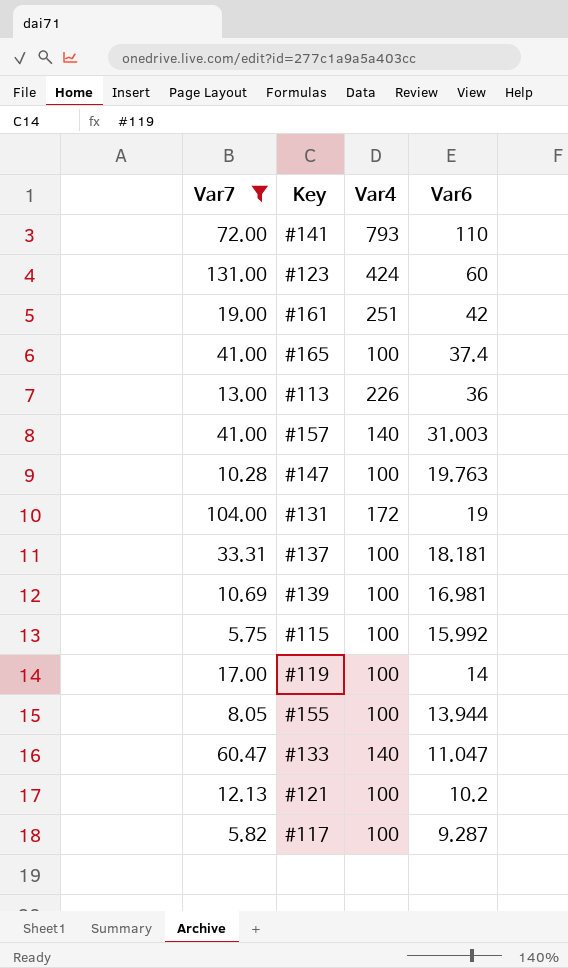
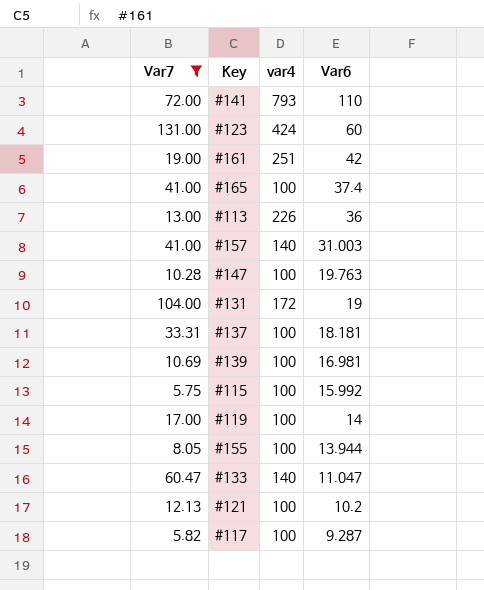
column name: Var4 -> var4

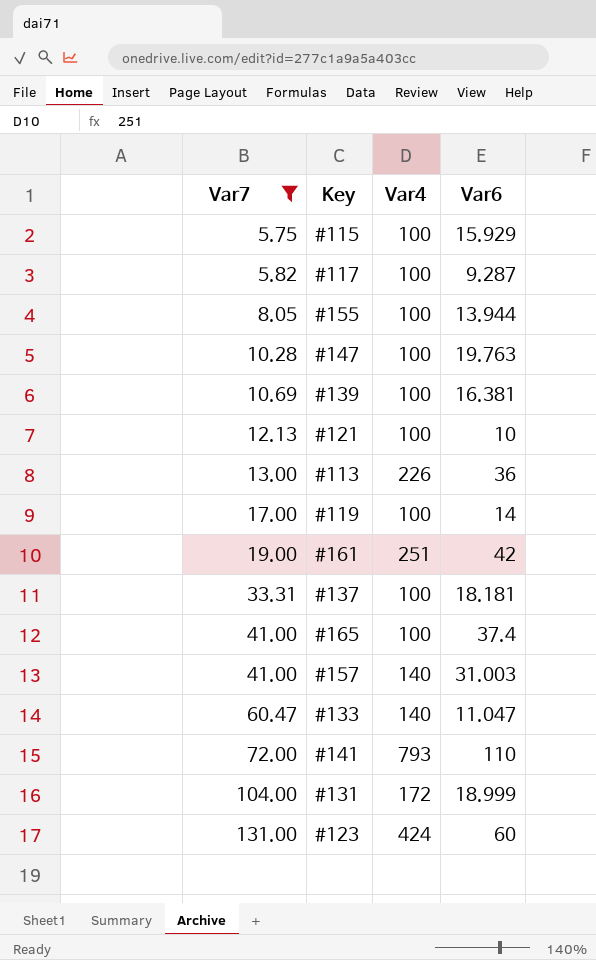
row order: Var6 descending -> Var7 ascending
column name: var4 -> Var4
#115 | Var6: 15.992 -> 15.929
#139 | Var6: 16.981 -> 16.381
#121 | Var6: 10.2 -> 10
#131 | Var6: 19 -> 18.999

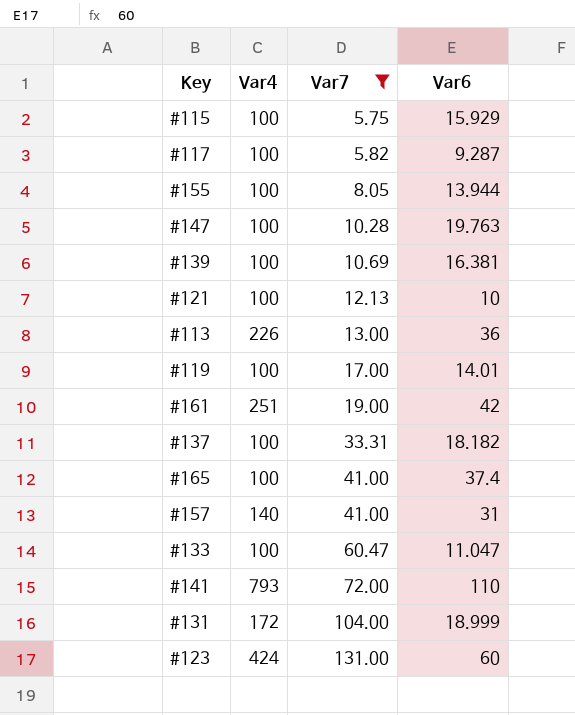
column Var7 | position: 1 -> 3
#119 | Var6: 14 -> 14.01
#137 | Var6: 18.181 -> 18.182
#157 | Var6: 31.003 -> 31
#133 | Var4: 140 -> 100

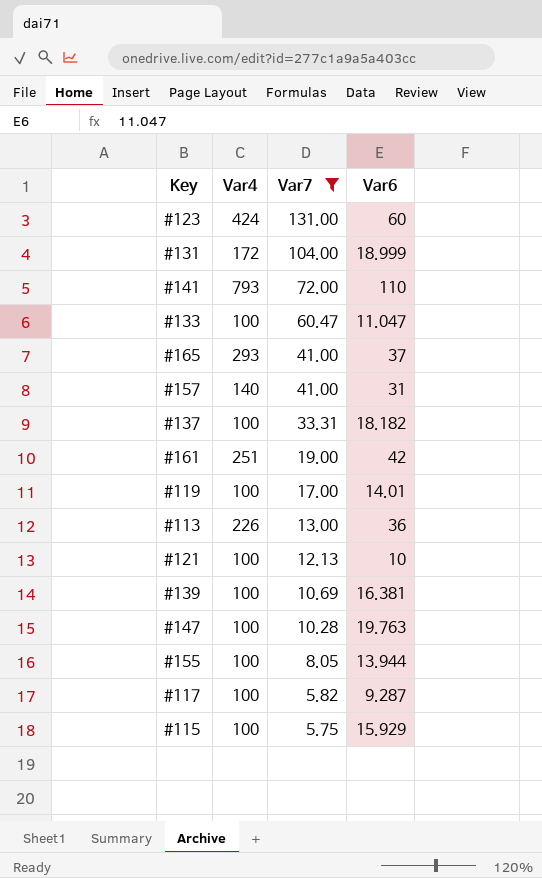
row order: Var7 ascending -> Var7 descending
#165 | Var4: 100 -> 293
#165 | Var6: 37.4 -> 37

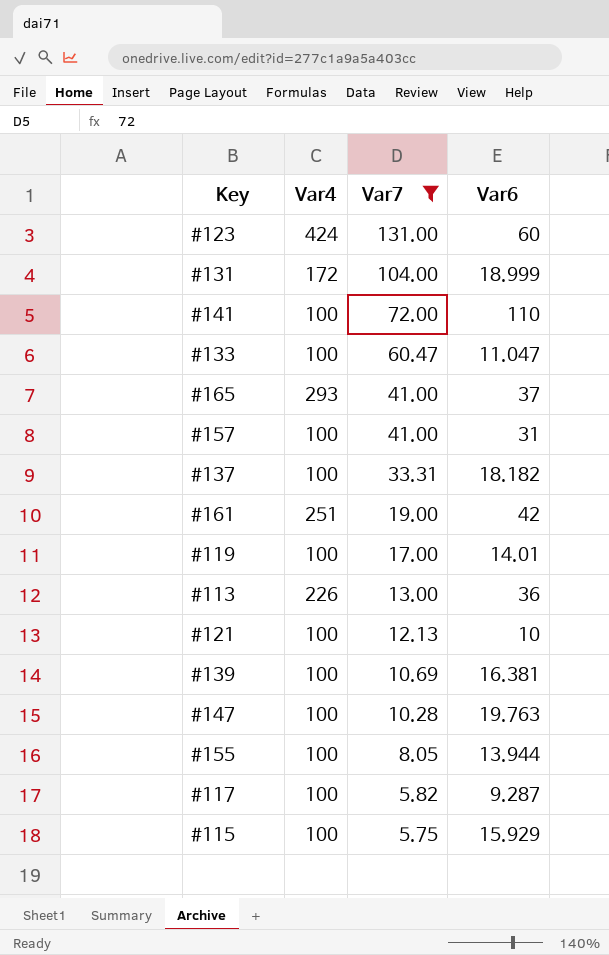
#141 | Var4: 793 -> 100
#157 | Var4: 140 -> 100

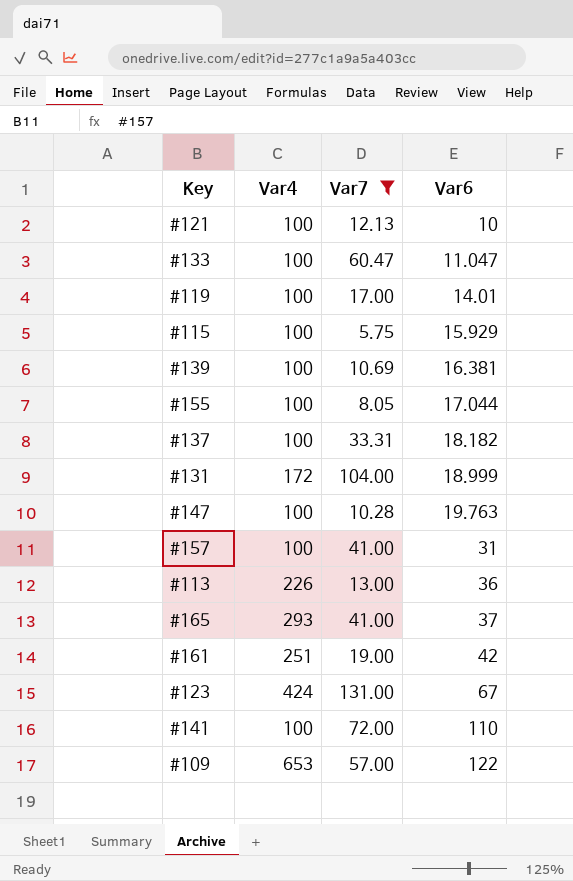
row order: Var7 descending -> Var6 ascending
row #117: 100 | 5.82 | 9.287 -> none
#155 | Var6: 13.944 -> 17.044
#123 | Var6: 60 -> 67
row #109: none -> 653 | 57.00 | 122

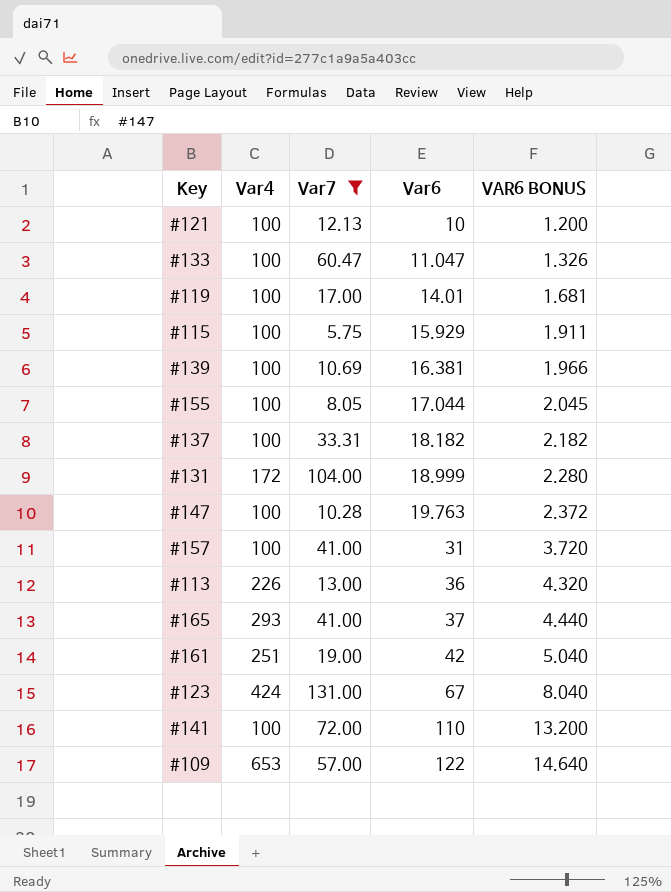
column VAR6 BONUS | formula: none -> [Var6] * 0.12

